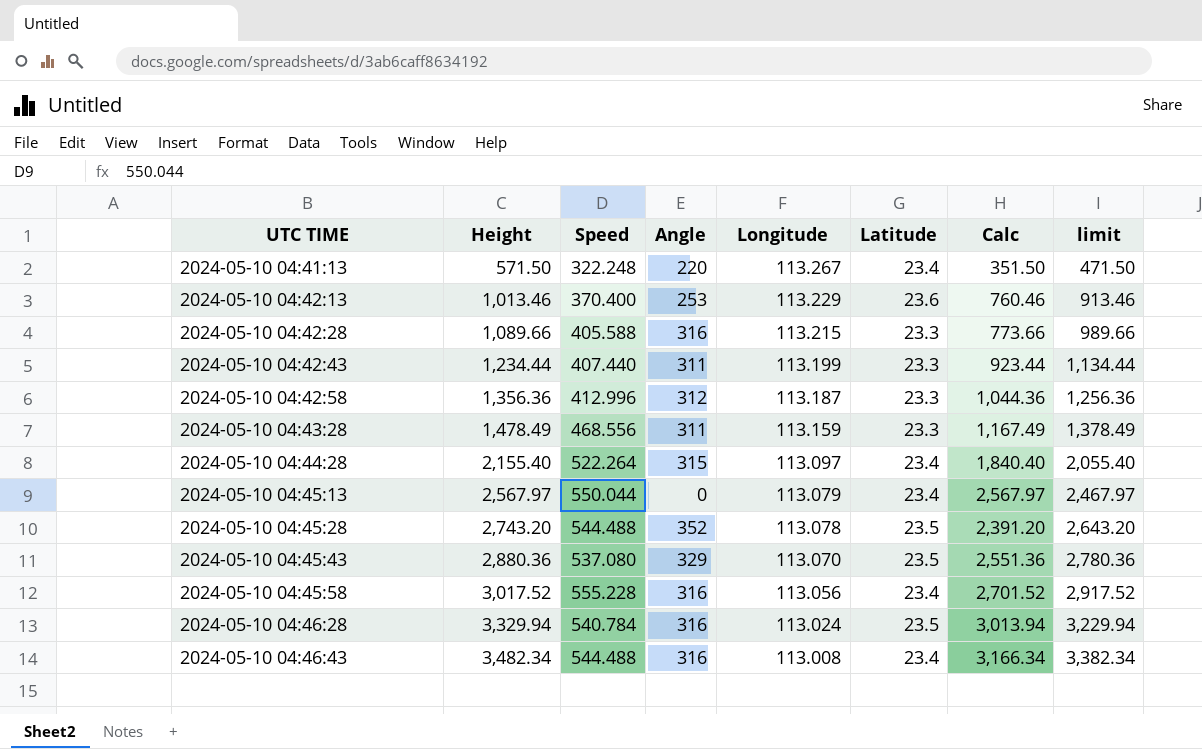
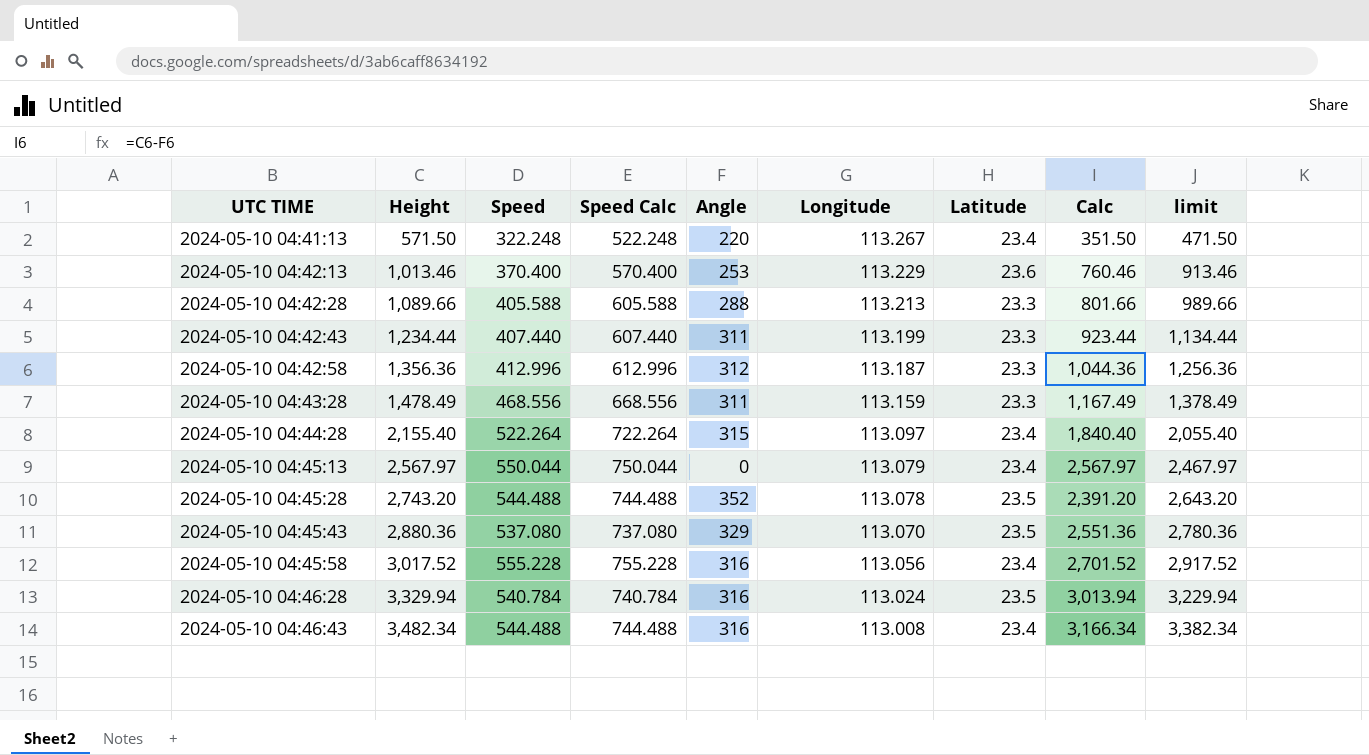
column Speed Calc | formula: none -> [Speed] + 200
2024-05-10 04:42:28 | Angle: 316 -> 288
2024-05-10 04:42:28 | Longitude: 113.215 -> 113.213
2024-05-10 04:42:28 | Calc: 773.66 -> 801.66

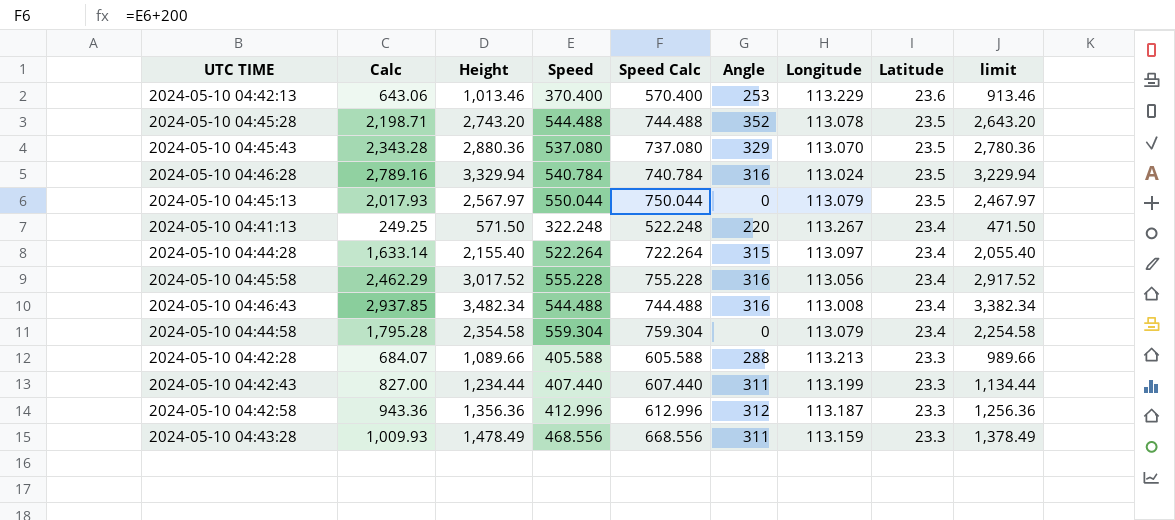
row order: UTC TIME ascending -> Latitude descending
column Calc | formula: [Height] - [Angle] -> [Height] - [Speed]
column Calc | position: 8 -> 2
2024-05-10 04:45:13 | Latitude: 23.4 -> 23.5
row 2024-05-10 04:44:58: none -> 1,795.28 | 2,354.58 | 559.304 | 759.304 | 0 | 113.079 | 23.4 | 2,254.58

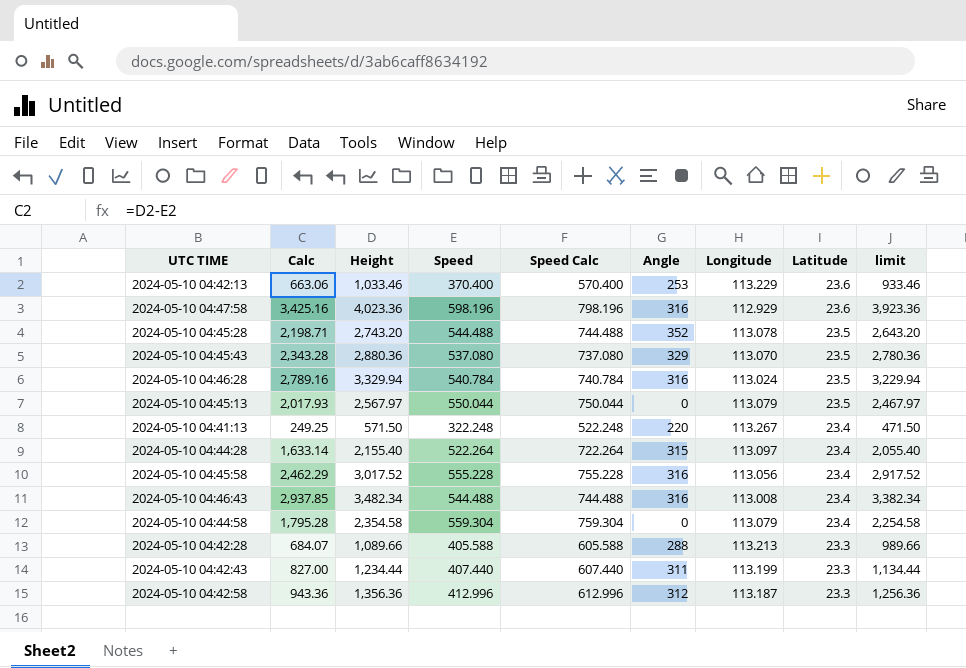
row 2024-05-10 04:43:28: 1,009.93 | 1,478.49 | 468.556 | 668.556 | 311 | 113.159 | 23.3 | 1,378.49 -> none
2024-05-10 04:42:13 | Calc: 643.06 -> 663.06
2024-05-10 04:42:13 | Height: 1,013.46 -> 1,033.46
2024-05-10 04:42:13 | limit: 913.46 -> 933.46
row 2024-05-10 04:47:58: none -> 3,425.16 | 4,023.36 | 598.196 | 798.196 | 316 | 112.929 | 23.6 | 3,923.36

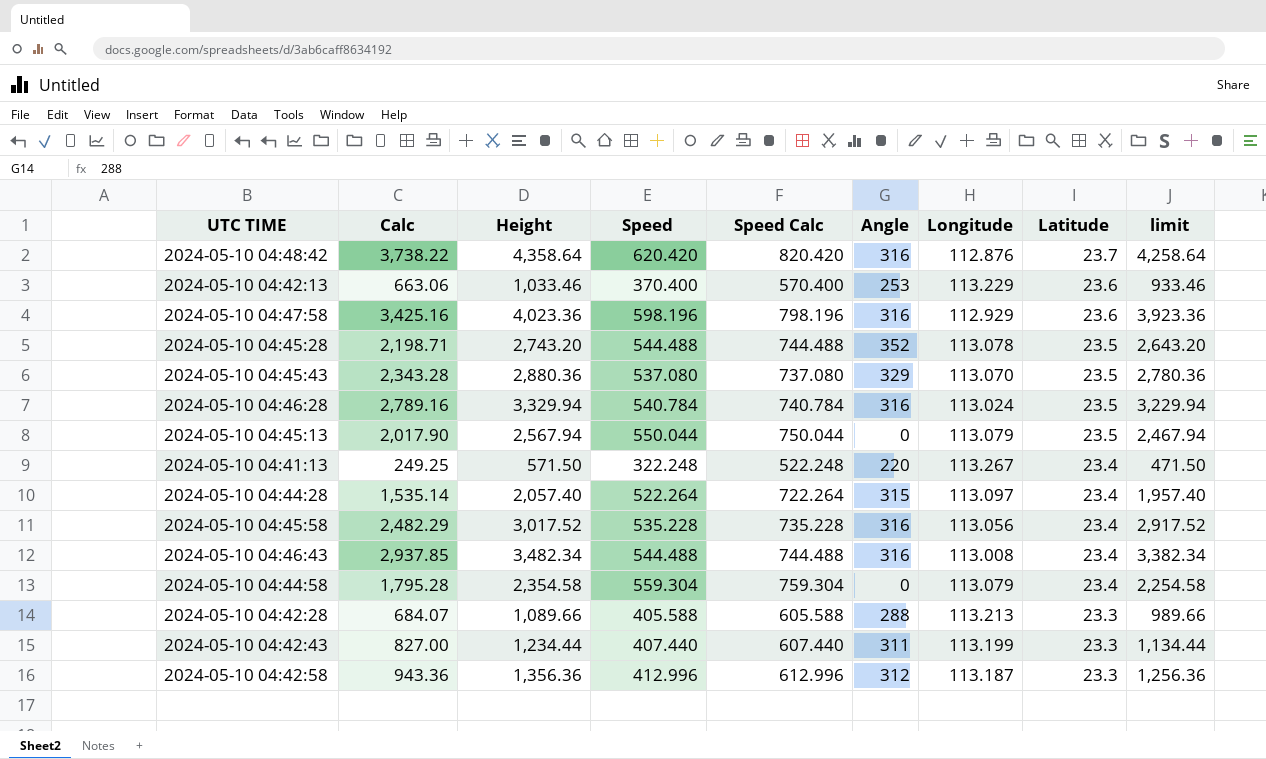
row 2024-05-10 04:48:42: none -> 3,738.22 | 4,358.64 | 620.420 | 820.420 | 316 | 112.876 | 23.7 | 4,258.64
2024-05-10 04:45:13 | Calc: 2,017.93 -> 2,017.90
2024-05-10 04:45:13 | Height: 2,567.97 -> 2,567.94
2024-05-10 04:45:13 | limit: 2,467.97 -> 2,467.94
2024-05-10 04:44:28 | Calc: 1,633.14 -> 1,535.14
2024-05-10 04:44:28 | Height: 2,155.40 -> 2,057.40
2024-05-10 04:44:28 | limit: 2,055.40 -> 1,957.40
2024-05-10 04:45:58 | Calc: 2,462.29 -> 2,482.29
2024-05-10 04:45:58 | Speed: 555.228 -> 535.228
2024-05-10 04:45:58 | Speed Calc: 755.228 -> 735.228

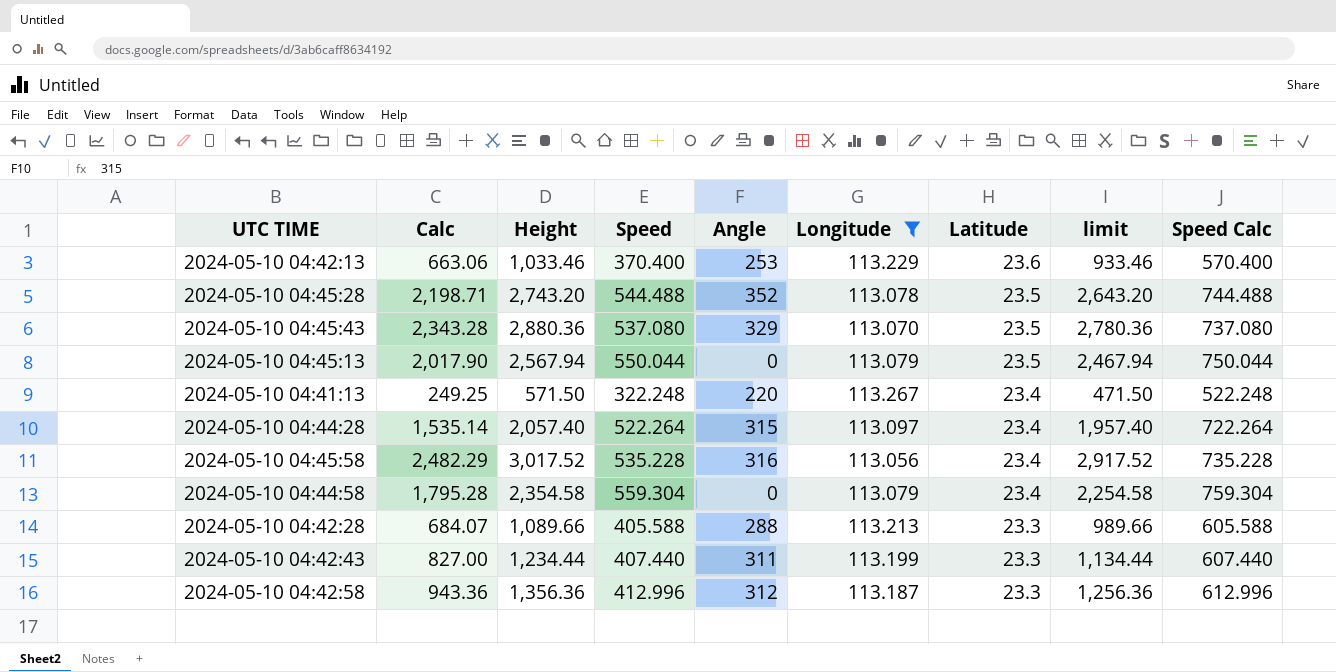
filter: none -> Longitude >= 113.056
column Speed Calc | position: 5 -> 9

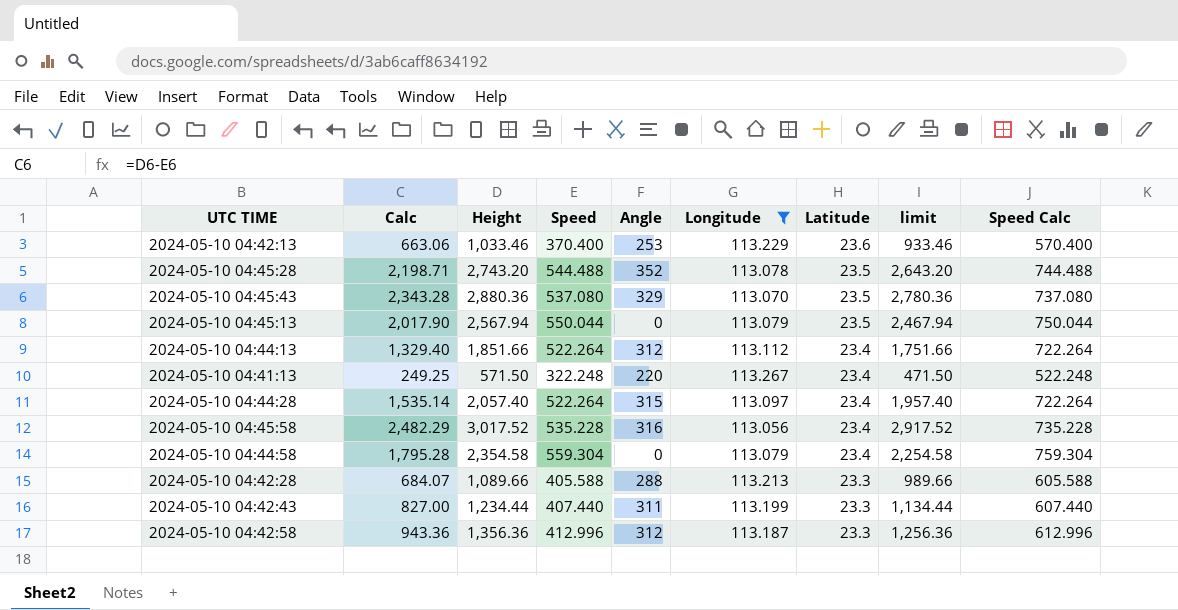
row 2024-05-10 04:44:13: none -> 1,329.40 | 1,851.66 | 522.264 | 312 | 113.112 | 23.4 | 1,751.66 | 722.264

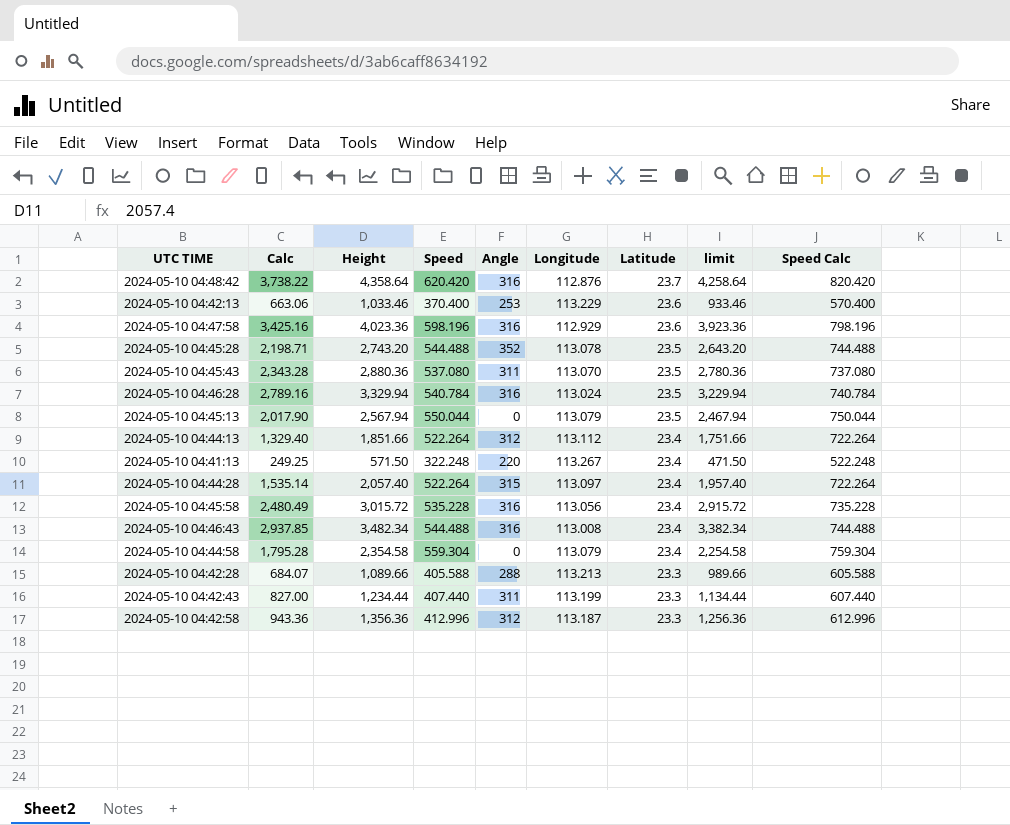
filter: Longitude >= 113.056 -> none
2024-05-10 04:45:43 | Angle: 329 -> 311
2024-05-10 04:45:58 | Calc: 2,482.29 -> 2,480.49
2024-05-10 04:45:58 | Height: 3,017.52 -> 3,015.72
2024-05-10 04:45:58 | limit: 2,917.52 -> 2,915.72

